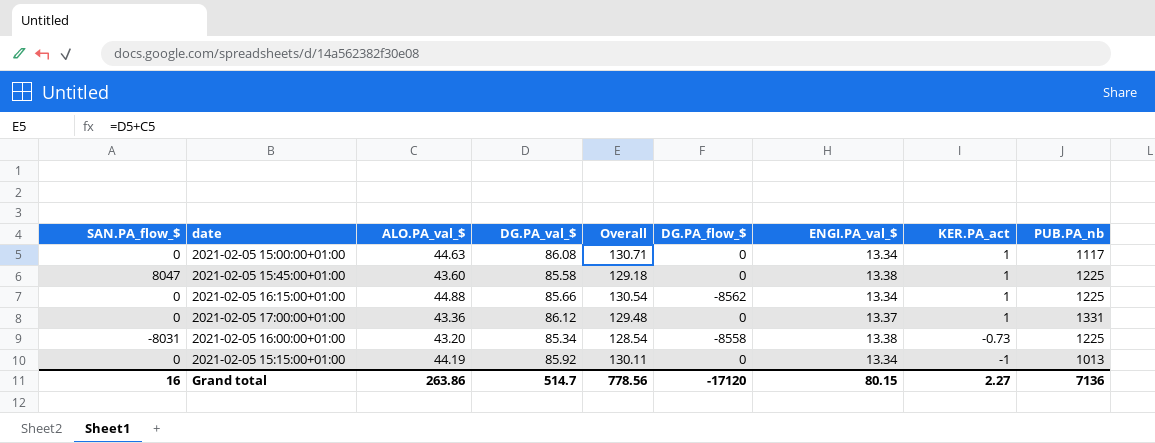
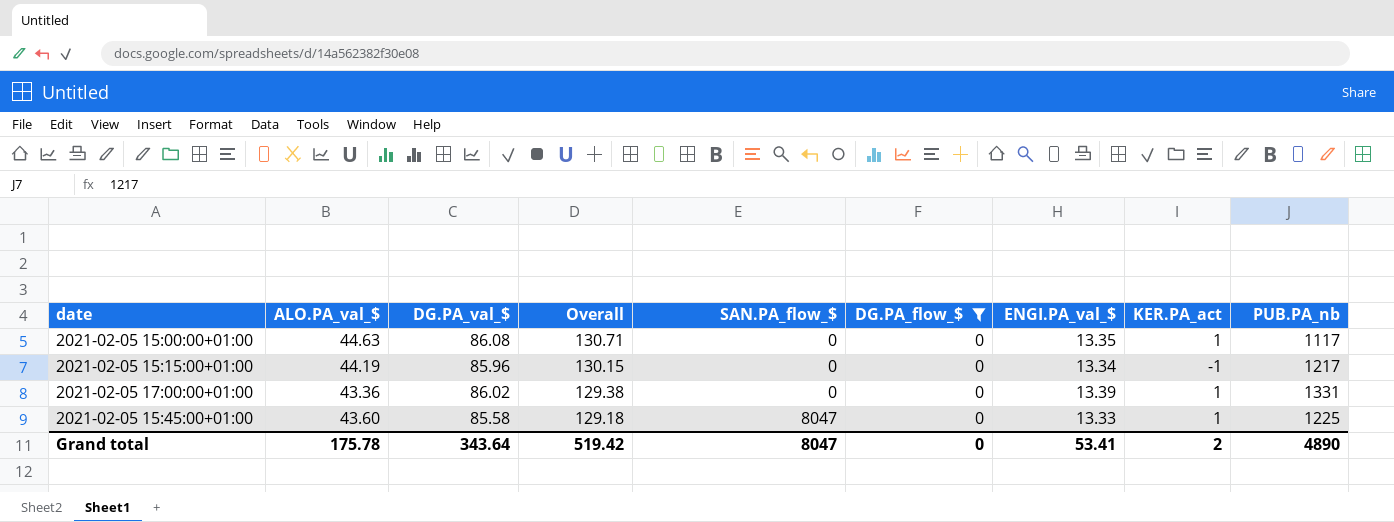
filter: none -> DG.PA_flow_$ = 0
row order: KER.PA_act descending -> Overall descending
column SAN.PA_flow_$ | position: 1 -> 5
2021-02-05 15:00:00+01:00 | ENGI.PA_val_$: 13.34 -> 13.35
2021-02-05 15:15:00+01:00 | DG.PA_val_$: 85.92 -> 85.96
2021-02-05 15:15:00+01:00 | Overall: 130.11 -> 130.15
2021-02-05 15:15:00+01:00 | PUB.PA_nb: 1013 -> 1217
2021-02-05 17:00:00+01:00 | DG.PA_val_$: 86.12 -> 86.02
2021-02-05 17:00:00+01:00 | Overall: 129.48 -> 129.38
2021-02-05 17:00:00+01:00 | ENGI.PA_val_$: 13.37 -> 13.39
2021-02-05 15:45:00+01:00 | ENGI.PA_val_$: 13.38 -> 13.33
Grand total | ALO.PA_val_$: 263.86 -> 175.78
Grand total | DG.PA_val_$: 514.7 -> 343.64
Grand total | Overall: 778.56 -> 519.42
Grand total | SAN.PA_flow_$: 16 -> 8047
Grand total | DG.PA_flow_$: -17120 -> 0
Grand total | ENGI.PA_val_$: 80.15 -> 53.41
Grand total | KER.PA_act: 2.27 -> 2
Grand total | PUB.PA_nb: 7136 -> 4890

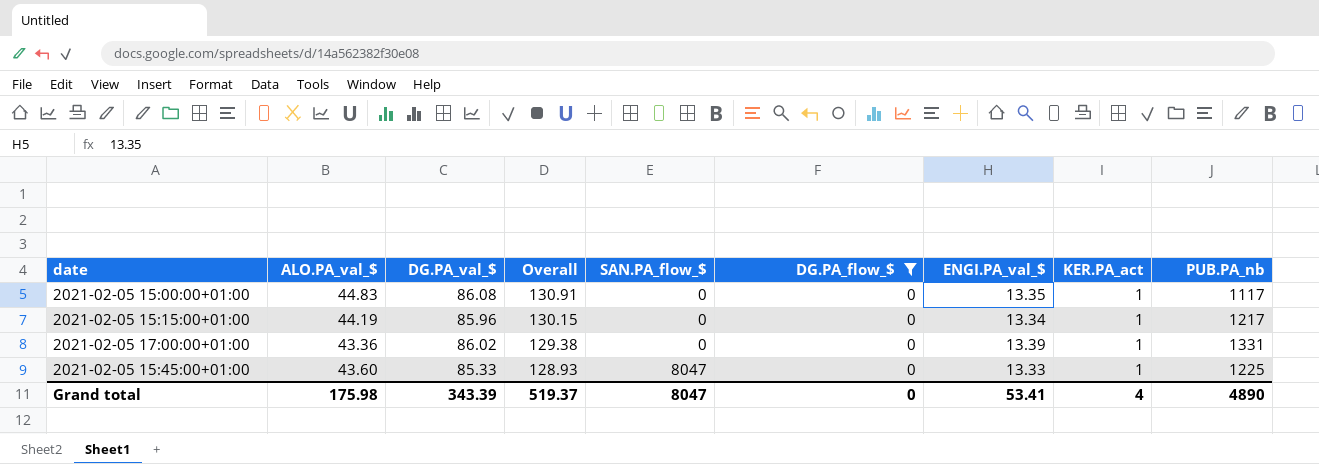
2021-02-05 15:00:00+01:00 | ALO.PA_val_$: 44.63 -> 44.83
2021-02-05 15:00:00+01:00 | Overall: 130.71 -> 130.91
2021-02-05 15:15:00+01:00 | KER.PA_act: -1 -> 1
2021-02-05 15:45:00+01:00 | DG.PA_val_$: 85.58 -> 85.33
2021-02-05 15:45:00+01:00 | Overall: 129.18 -> 128.93
Grand total | ALO.PA_val_$: 175.78 -> 175.98
Grand total | DG.PA_val_$: 343.64 -> 343.39
Grand total | Overall: 519.42 -> 519.37
Grand total | KER.PA_act: 2 -> 4

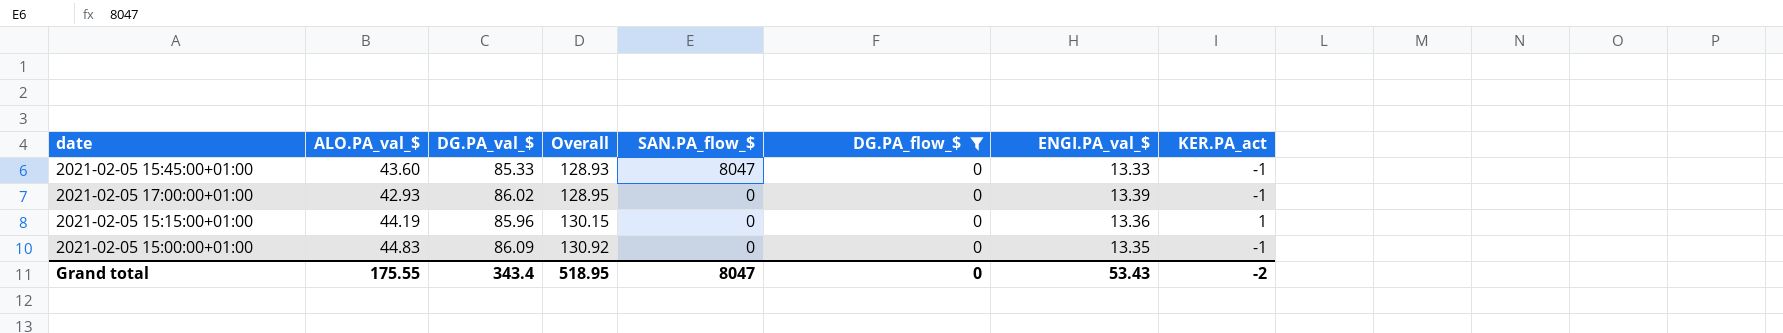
row order: Overall descending -> Overall ascending
column PUB.PA_nb | position: 9 -> none
2021-02-05 15:45:00+01:00 | KER.PA_act: 1 -> -1
2021-02-05 17:00:00+01:00 | ALO.PA_val_$: 43.36 -> 42.93
2021-02-05 17:00:00+01:00 | Overall: 129.38 -> 128.95
2021-02-05 17:00:00+01:00 | KER.PA_act: 1 -> -1
2021-02-05 15:15:00+01:00 | ENGI.PA_val_$: 13.34 -> 13.36
2021-02-05 15:00:00+01:00 | DG.PA_val_$: 86.08 -> 86.09
2021-02-05 15:00:00+01:00 | Overall: 130.91 -> 130.92
2021-02-05 15:00:00+01:00 | KER.PA_act: 1 -> -1
Grand total | ALO.PA_val_$: 175.98 -> 175.55
Grand total | DG.PA_val_$: 343.39 -> 343.4
Grand total | Overall: 519.37 -> 518.95
Grand total | ENGI.PA_val_$: 53.41 -> 53.43
Grand total | KER.PA_act: 4 -> -2

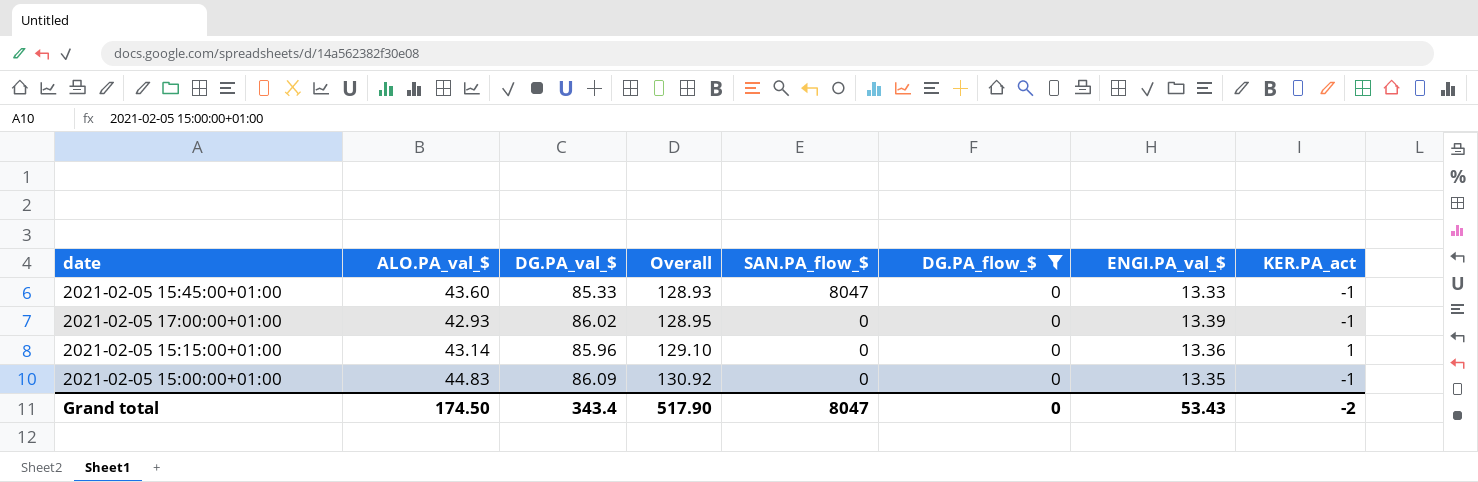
2021-02-05 15:15:00+01:00 | ALO.PA_val_$: 44.19 -> 43.14
2021-02-05 15:15:00+01:00 | Overall: 130.15 -> 129.10
Grand total | ALO.PA_val_$: 175.55 -> 174.50
Grand total | Overall: 518.95 -> 517.90

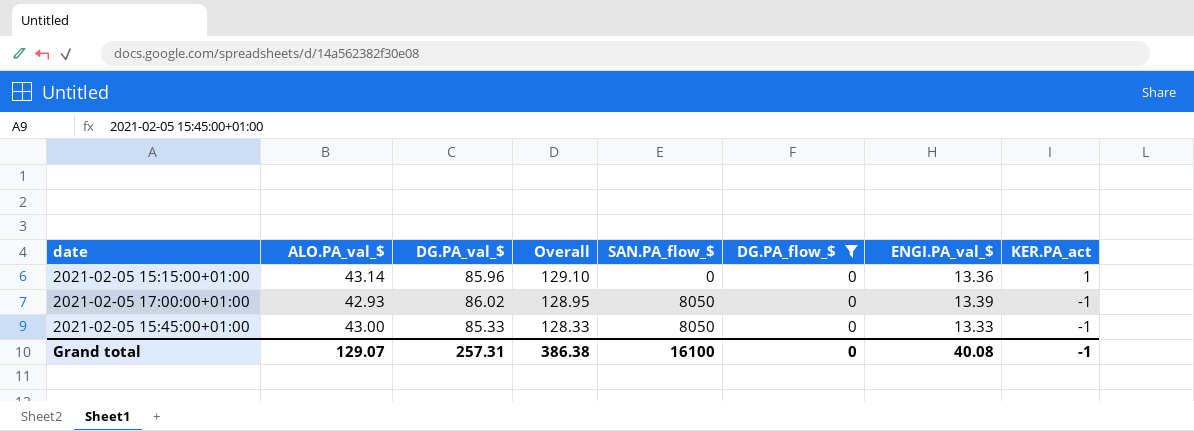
row order: Overall ascending -> Overall descending
row 2021-02-05 15:00:00+01:00: 44.83 | 86.09 | 130.92 | 0 | 0 | 13.35 | -1 -> none
2021-02-05 17:00:00+01:00 | SAN.PA_flow_$: 0 -> 8050
2021-02-05 15:45:00+01:00 | ALO.PA_val_$: 43.60 -> 43.00
2021-02-05 15:45:00+01:00 | Overall: 128.93 -> 128.33
2021-02-05 15:45:00+01:00 | SAN.PA_flow_$: 8047 -> 8050
Grand total | ALO.PA_val_$: 174.50 -> 129.07
Grand total | DG.PA_val_$: 343.4 -> 257.31
Grand total | Overall: 517.90 -> 386.38
Grand total | SAN.PA_flow_$: 8047 -> 16100
Grand total | ENGI.PA_val_$: 53.43 -> 40.08
Grand total | KER.PA_act: -2 -> -1

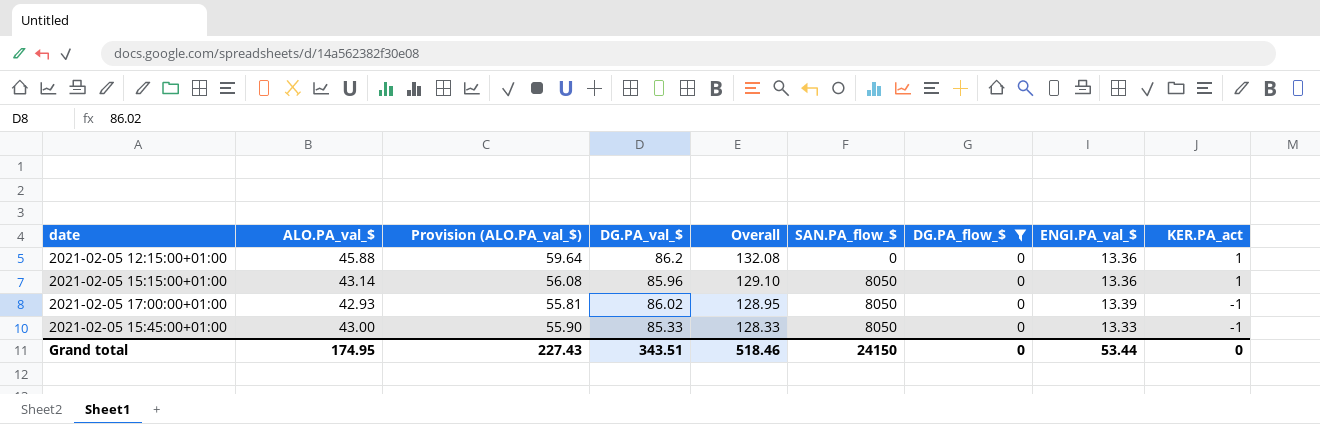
column Provision (ALO.PA_val_$) | formula: none -> [ALO.PA_val_$] * 1.3
row 2021-02-05 12:15:00+01:00: none -> 45.88 | 59.64 | 86.2 | 132.08 | 0 | 0 | 13.36 | 1
2021-02-05 15:15:00+01:00 | SAN.PA_flow_$: 0 -> 8050
Grand total | ALO.PA_val_$: 129.07 -> 174.95
Grand total | DG.PA_val_$: 257.31 -> 343.51
Grand total | Overall: 386.38 -> 518.46
Grand total | SAN.PA_flow_$: 16100 -> 24150
Grand total | ENGI.PA_val_$: 40.08 -> 53.44
Grand total | KER.PA_act: -1 -> 0

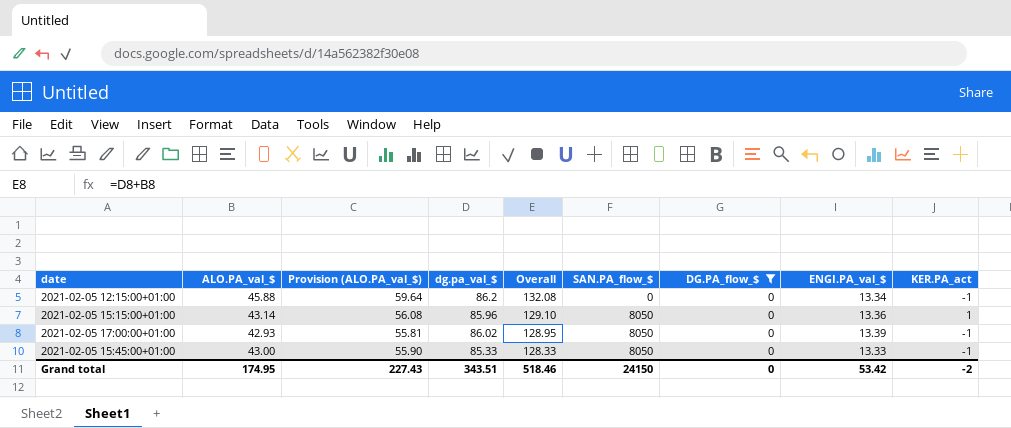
column name: DG.PA_val_$ -> dg.pa_val_$
2021-02-05 12:15:00+01:00 | ENGI.PA_val_$: 13.36 -> 13.34
2021-02-05 12:15:00+01:00 | KER.PA_act: 1 -> -1
Grand total | ENGI.PA_val_$: 53.44 -> 53.42
Grand total | KER.PA_act: 0 -> -2

